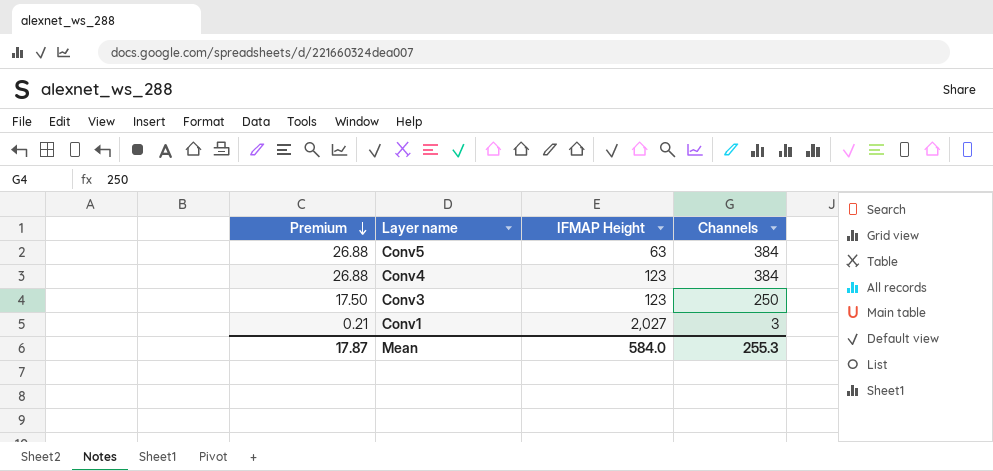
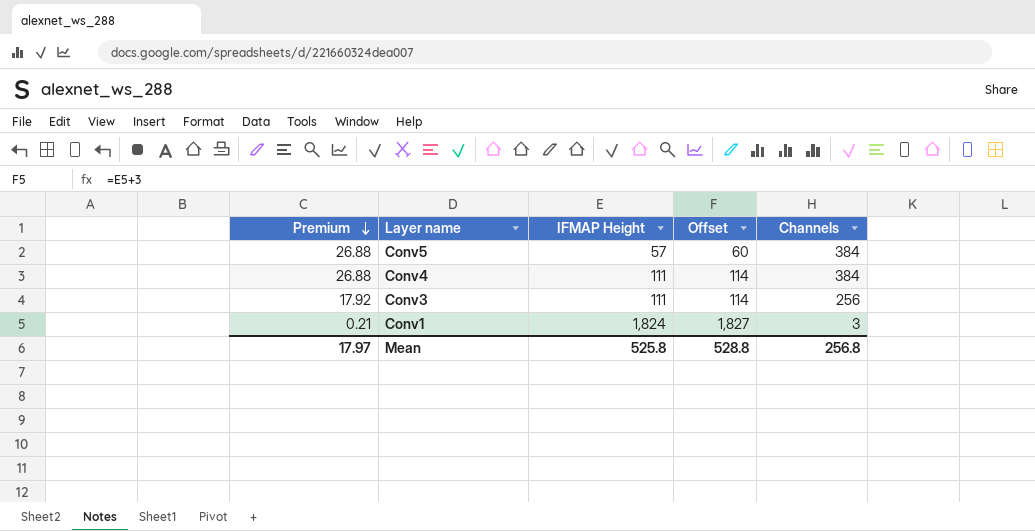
column Offset | formula: none -> [IFMAP Height] + 3
Conv5 | IFMAP Height: 63 -> 57
Conv4 | IFMAP Height: 123 -> 111
Conv3 | Premium: 17.50 -> 17.92
Conv3 | IFMAP Height: 123 -> 111
Conv3 | Channels: 250 -> 256
Conv1 | IFMAP Height: 2,027 -> 1,824
Mean | Premium: 17.87 -> 17.97
Mean | IFMAP Height: 584.0 -> 525.8
Mean | Channels: 255.3 -> 256.8

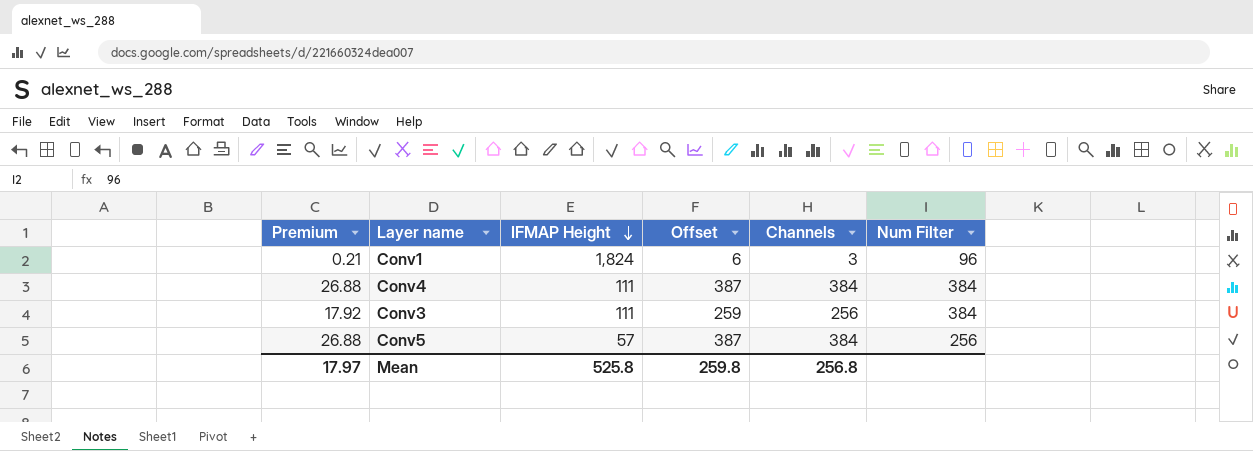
row order: Premium descending -> IFMAP Height descending
column Offset | formula: [IFMAP Height] + 3 -> [Channels] + 3
column Num Filter | position: none -> 6
Mean | Offset: 528.8 -> 259.8

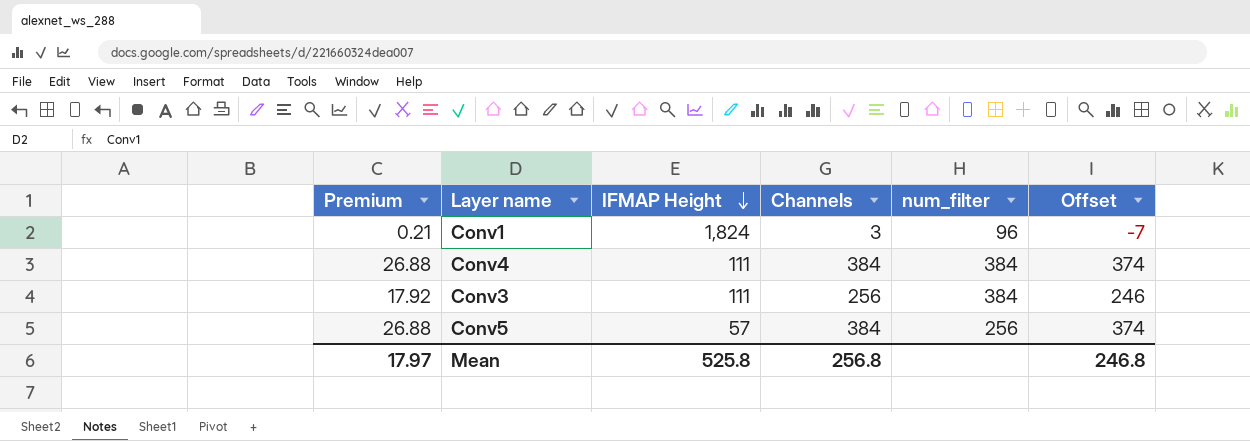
column name: Num Filter -> num_filter
column Offset | formula: [Channels] + 3 -> [Channels] - 10
column Offset | position: 4 -> 6
Mean | Offset: 259.8 -> 246.8

